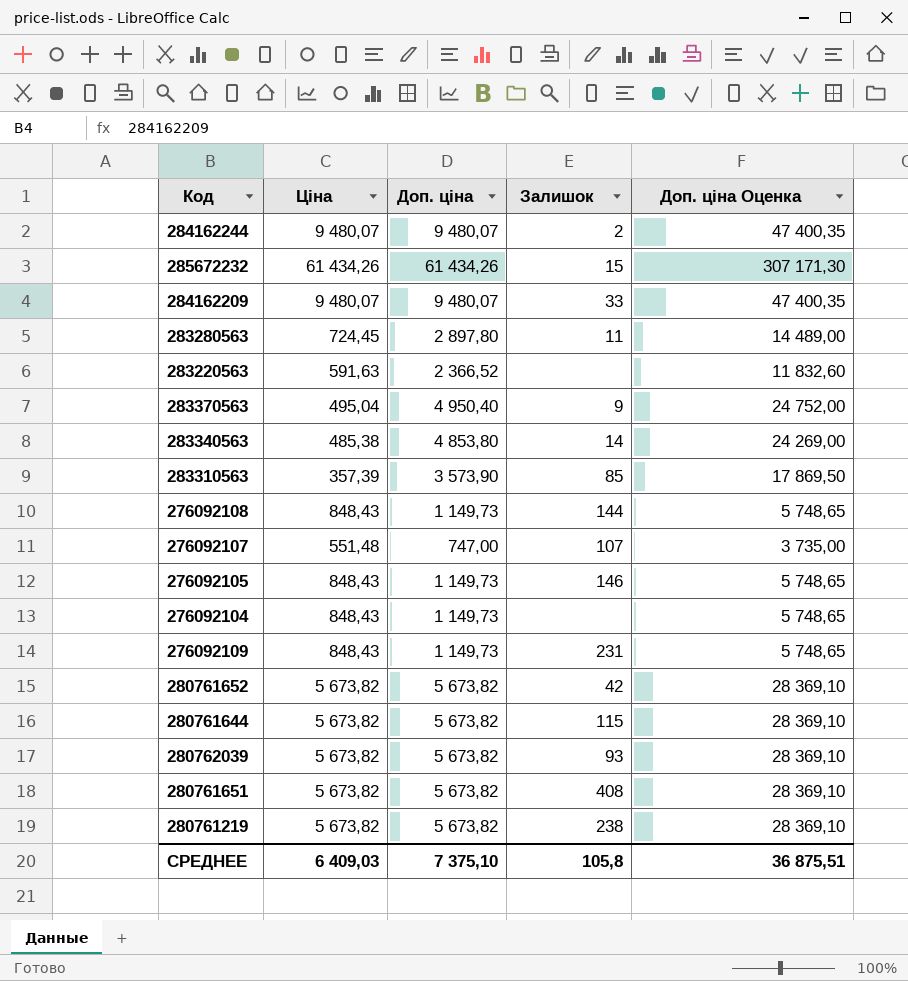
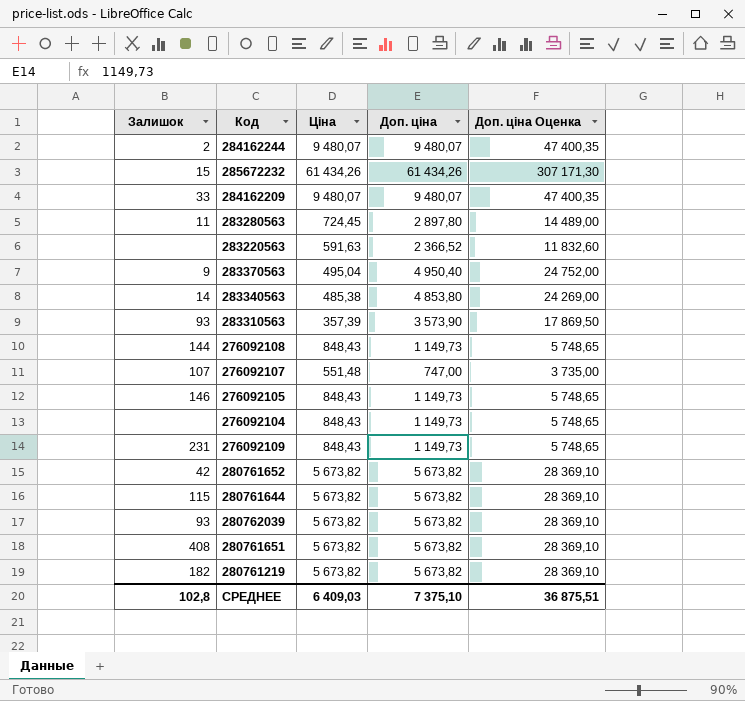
column Залишок | position: 4 -> 1
283310563 | Залишок: 85 -> 93
280761219 | Залишок: 238 -> 182
СРЕДНЕЕ | Залишок: 105,8 -> 102,8

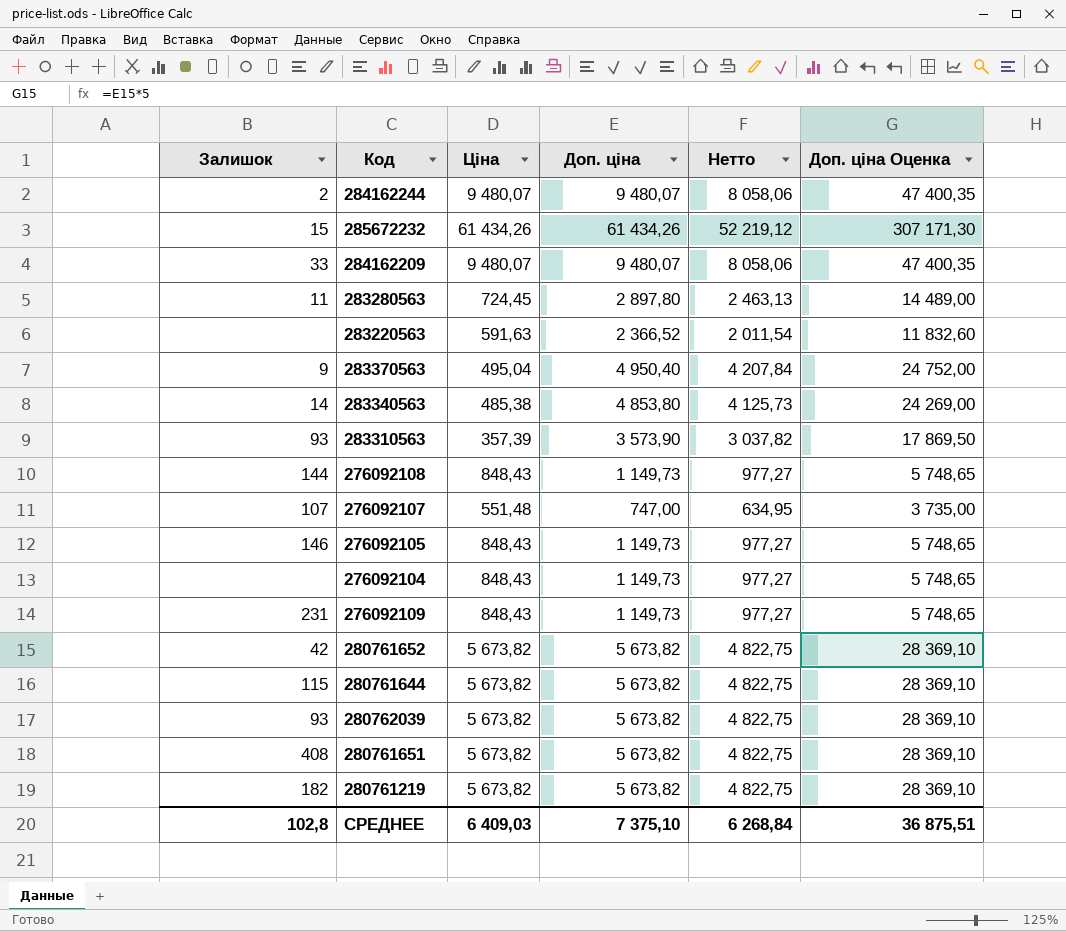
column Нетто | formula: none -> [Доп. ціна] * 0,85

